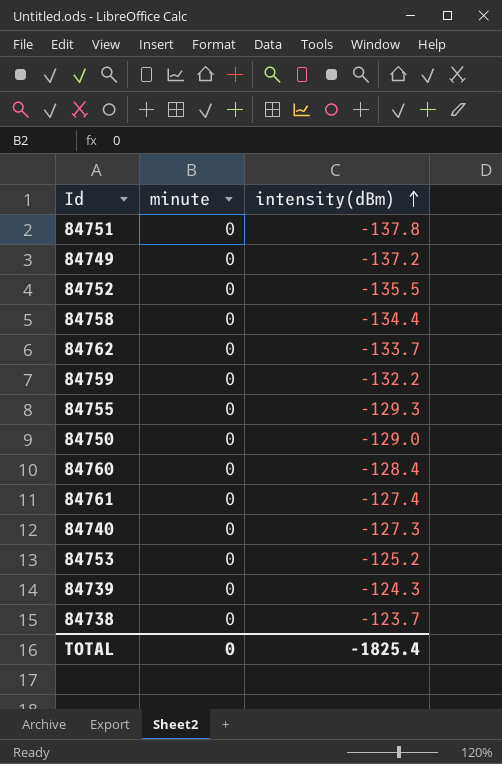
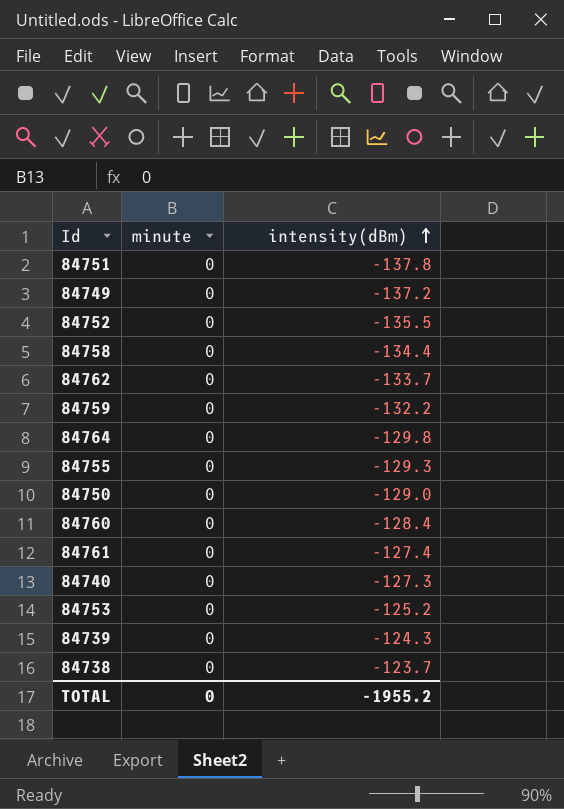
row 84764: none -> 0 | -129.8
TOTAL | intensity(dBm): -1825.4 -> -1955.2

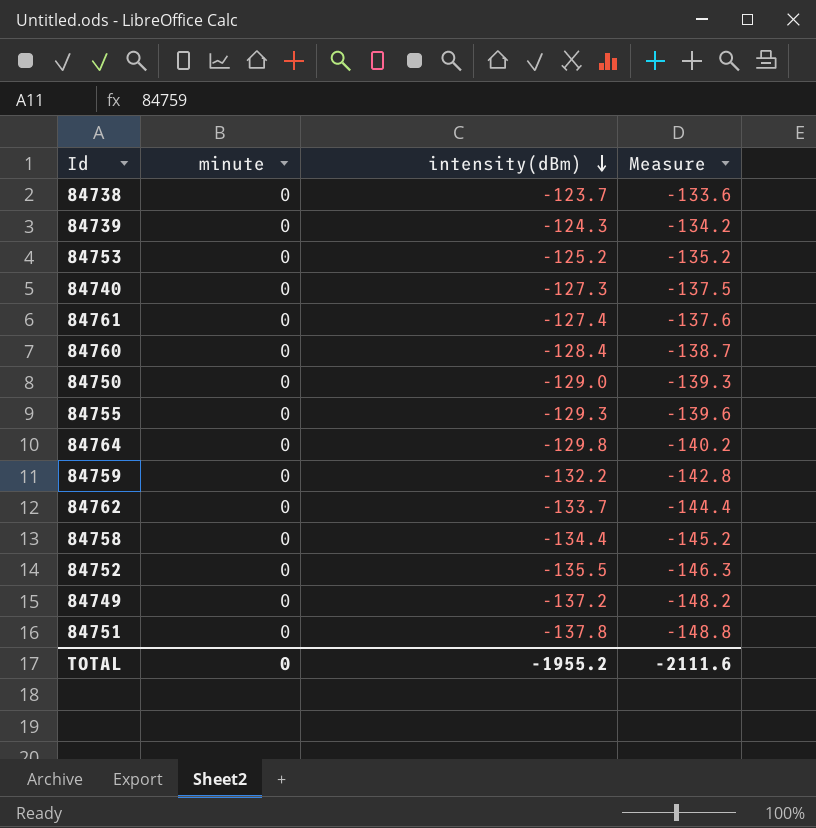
row order: intensity(dBm) ascending -> intensity(dBm) descending
column Measure | formula: none -> [intensity(dBm)] * 1.08

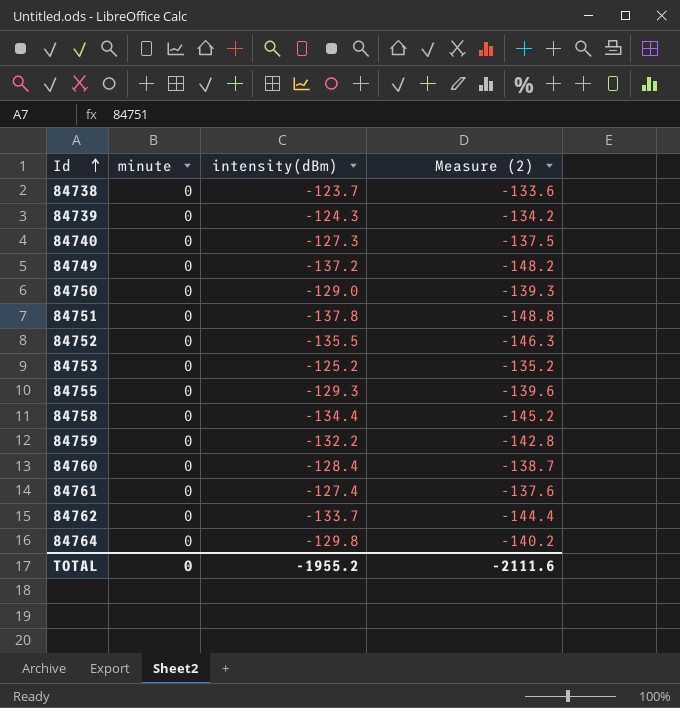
row order: intensity(dBm) descending -> Id ascending
column name: Measure -> Measure (2)

